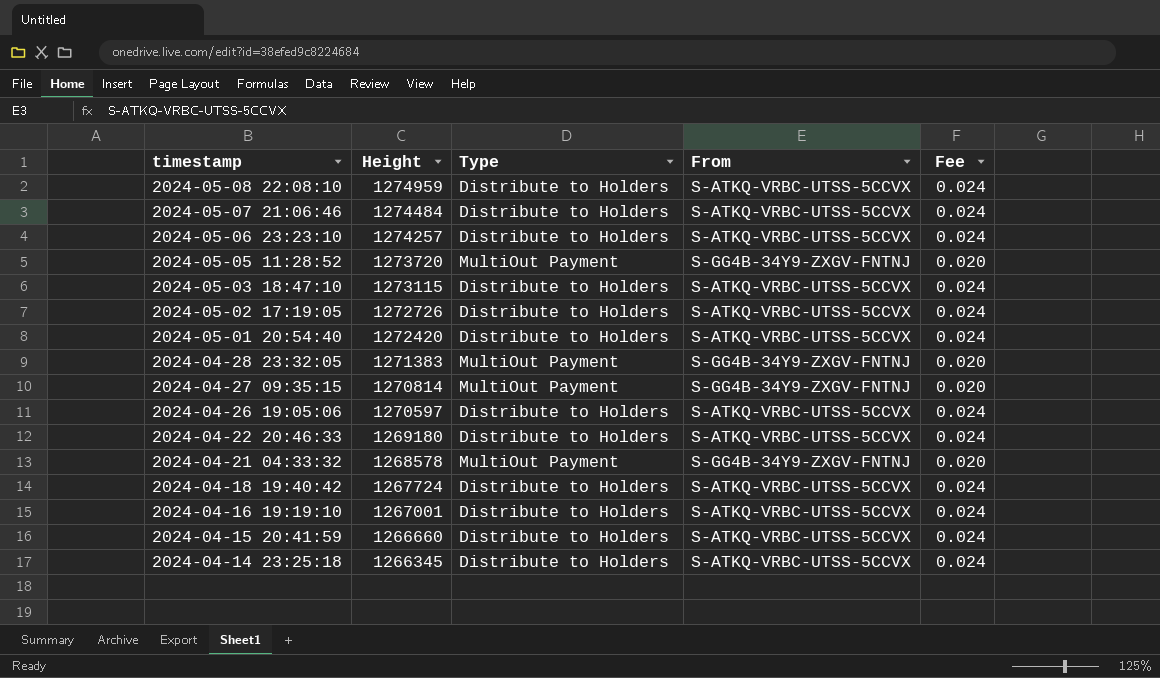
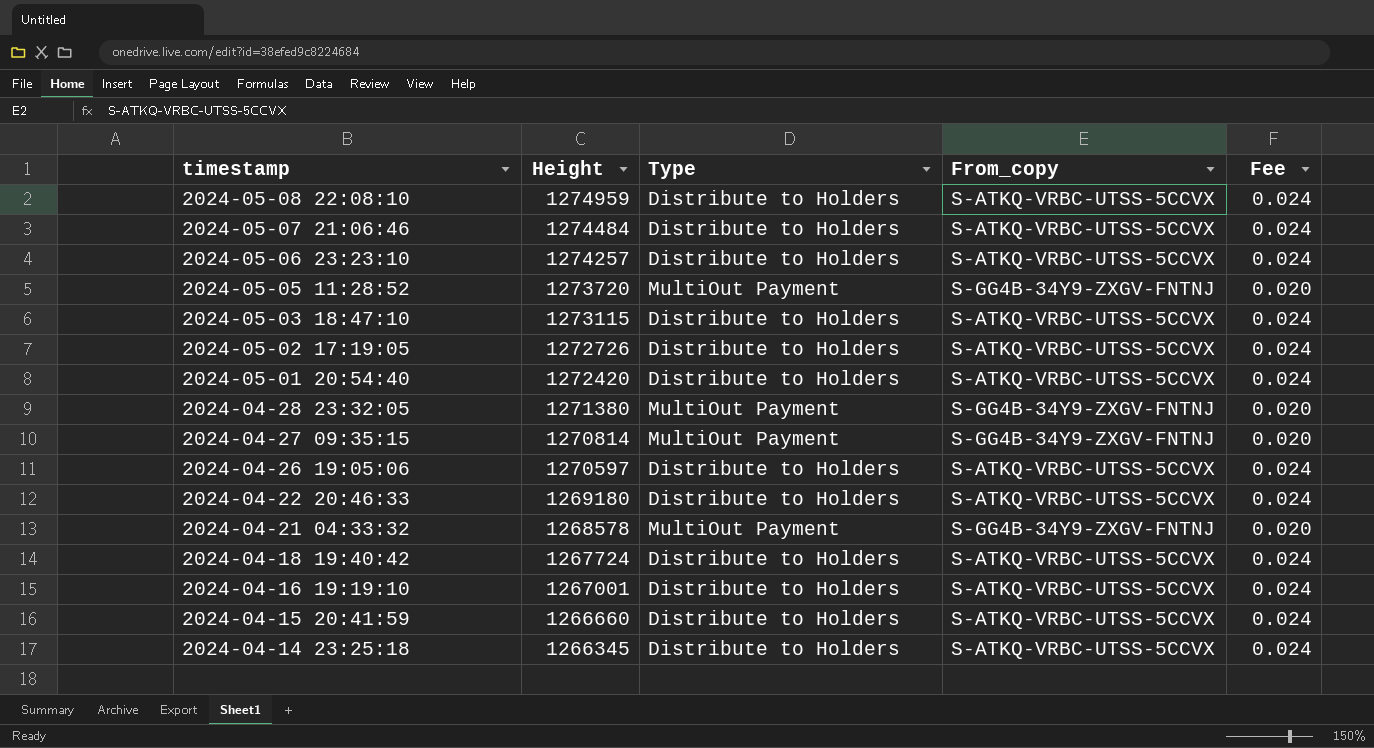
column name: From -> From_copy
2024-04-28 23:32:05 | Height: 1271383 -> 1271380

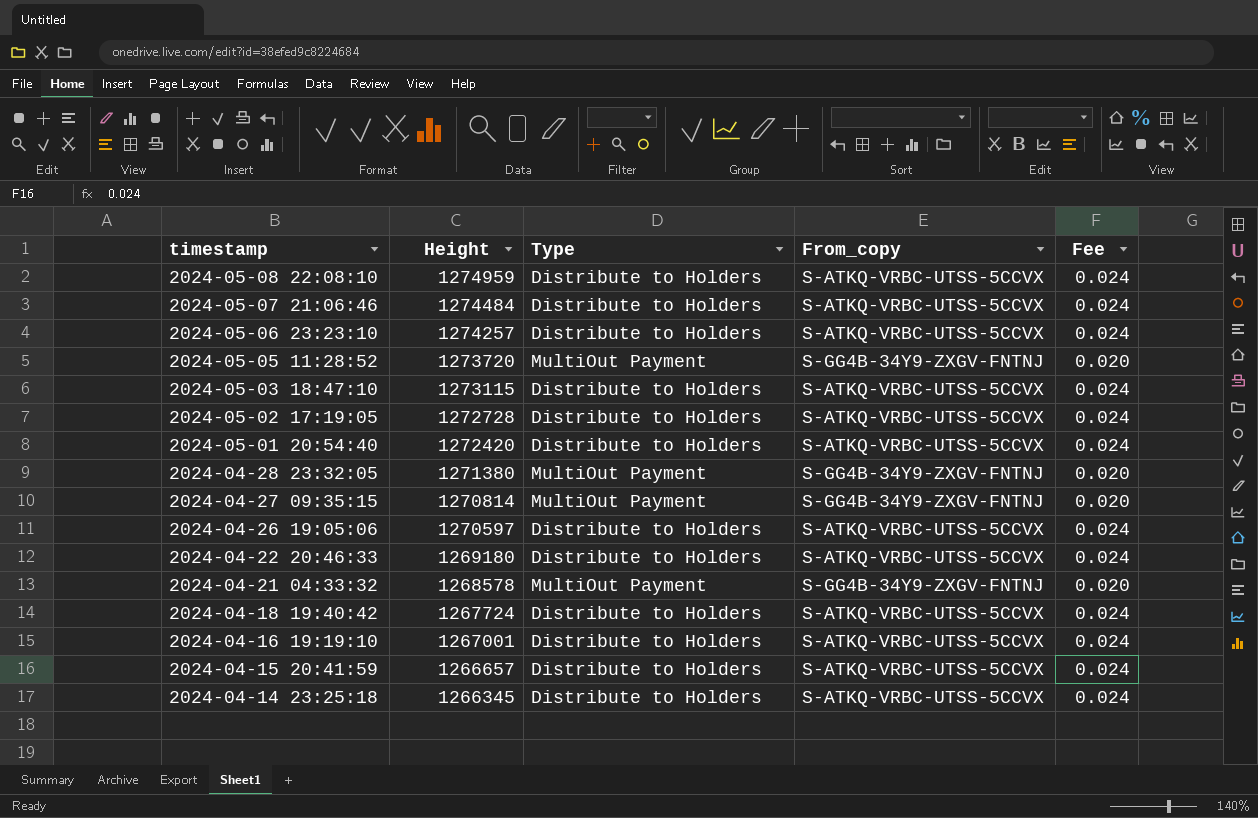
2024-05-02 17:19:05 | Height: 1272726 -> 1272728
2024-04-15 20:41:59 | Height: 1266660 -> 1266657

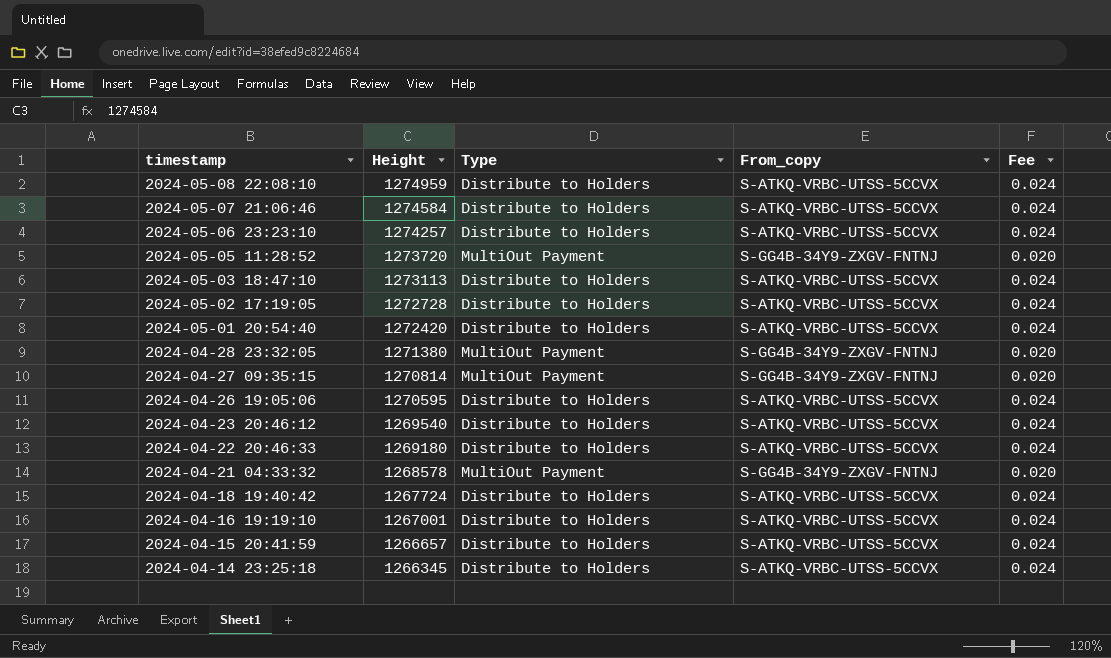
2024-05-07 21:06:46 | Height: 1274484 -> 1274584
2024-05-03 18:47:10 | Height: 1273115 -> 1273113
2024-04-26 19:05:06 | Height: 1270597 -> 1270595
row 2024-04-23 20:46:12: none -> 1269540 | Distribute to Holders | S-ATKQ-VRBC-UTSS-5CCVX | 0.024

